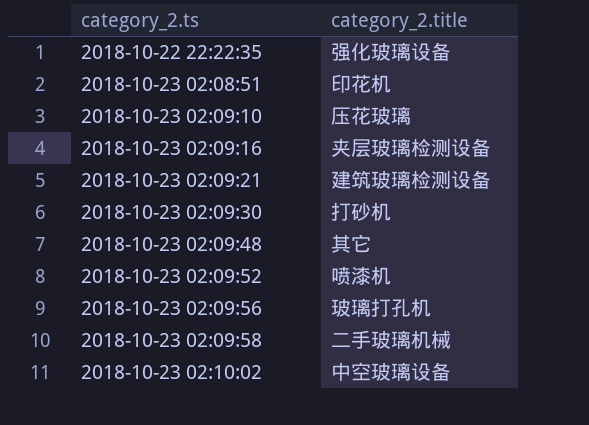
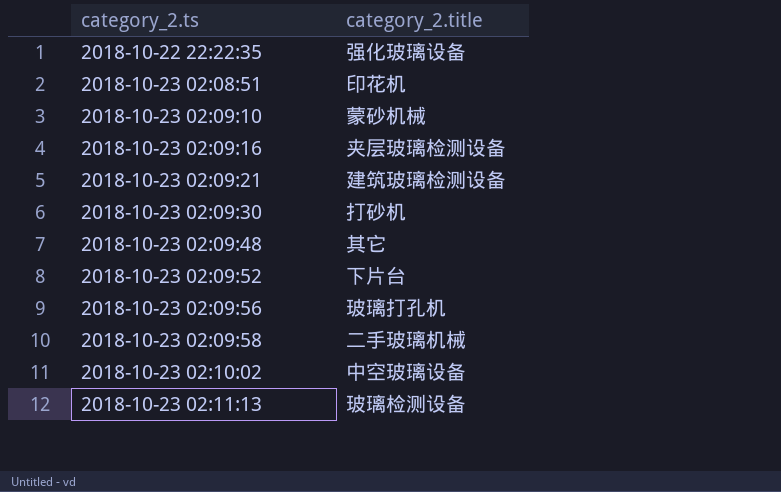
2018-10-23 02:09:10 | category_2.title: 压花玻璃 -> 蒙砂机械
2018-10-23 02:09:52 | category_2.title: 喷漆机 -> 下片台
row 2018-10-23 02:11:13: none -> 玻璃检测设备

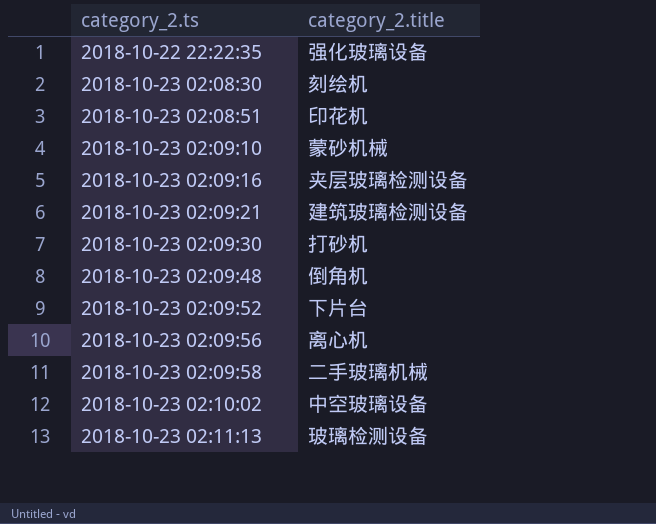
row 2018-10-23 02:08:30: none -> 刻绘机
2018-10-23 02:09:48 | category_2.title: 其它 -> 倒角机
2018-10-23 02:09:56 | category_2.title: 玻璃打孔机 -> 离心机

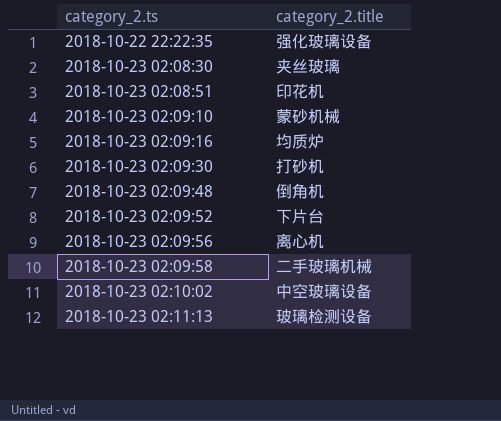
row 2018-10-23 02:09:21: 建筑玻璃检测设备 -> none
2018-10-23 02:08:30 | category_2.title: 刻绘机 -> 夹丝玻璃
2018-10-23 02:09:16 | category_2.title: 夹层玻璃检测设备 -> 均质炉

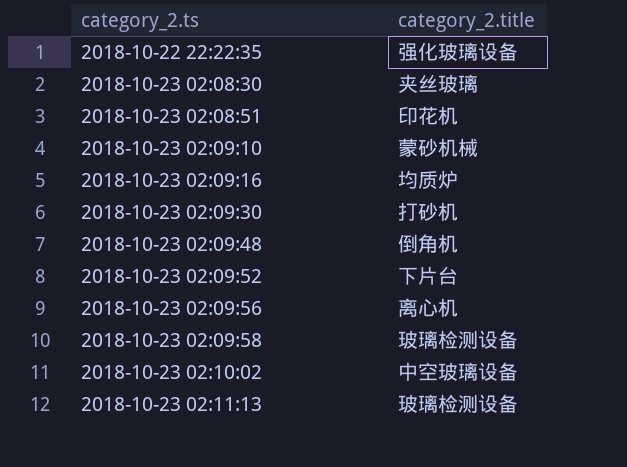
2018-10-23 02:09:58 | category_2.title: 二手玻璃机械 -> 玻璃检测设备

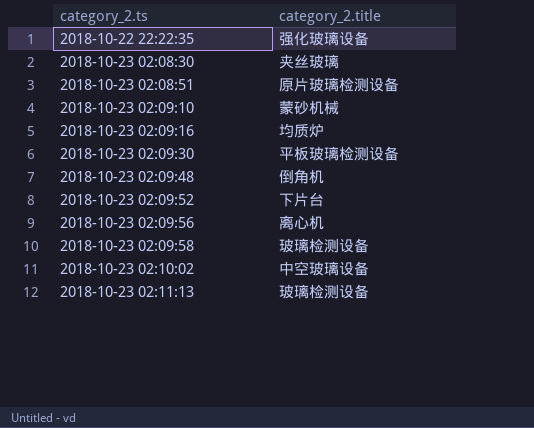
2018-10-23 02:08:51 | category_2.title: 印花机 -> 原片玻璃检测设备
2018-10-23 02:09:30 | category_2.title: 打砂机 -> 平板玻璃检测设备

